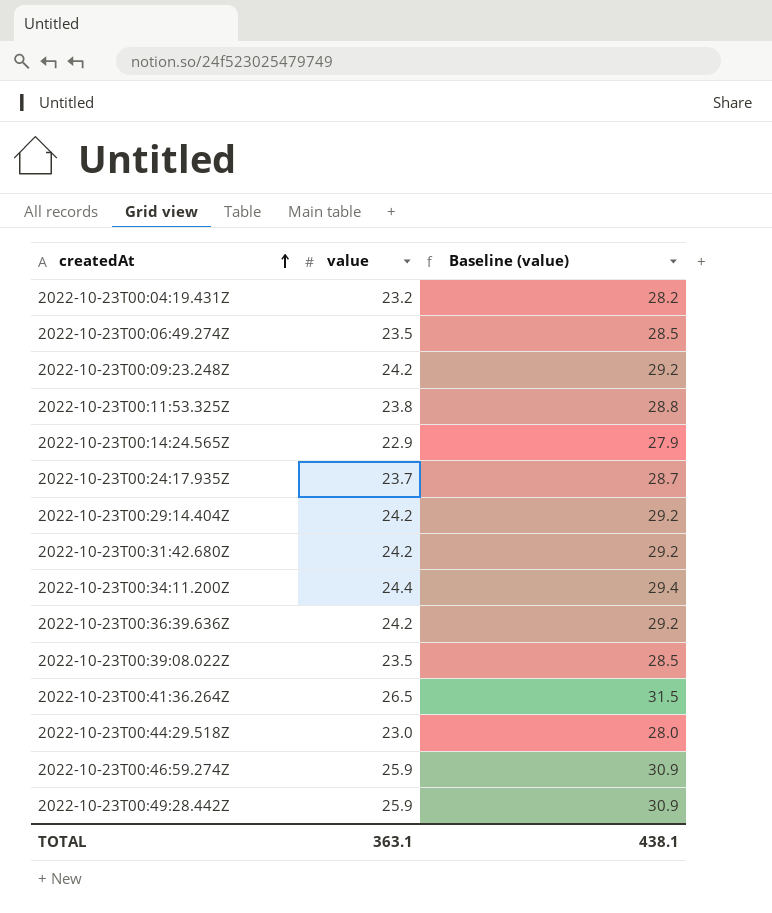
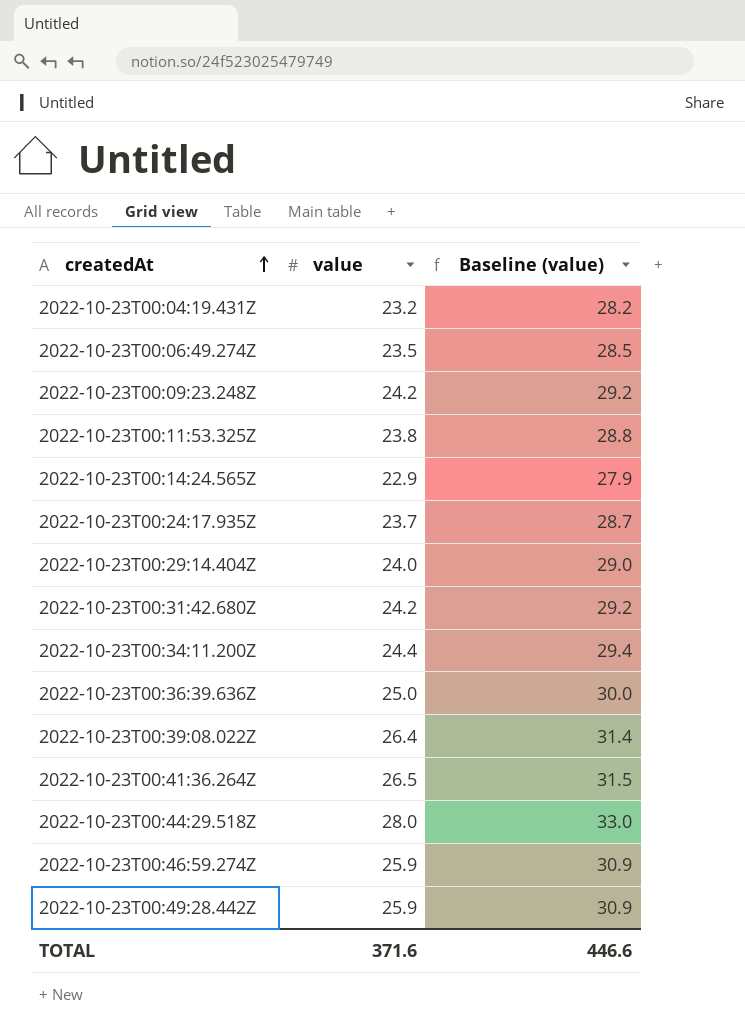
2022-10-23T00:29:14.404Z | value: 24.2 -> 24.0
2022-10-23T00:29:14.404Z | Baseline (value): 29.2 -> 29.0
2022-10-23T00:36:39.636Z | value: 24.2 -> 25.0
2022-10-23T00:36:39.636Z | Baseline (value): 29.2 -> 30.0
2022-10-23T00:39:08.022Z | value: 23.5 -> 26.4
2022-10-23T00:39:08.022Z | Baseline (value): 28.5 -> 31.4
2022-10-23T00:44:29.518Z | value: 23.0 -> 28.0
2022-10-23T00:44:29.518Z | Baseline (value): 28.0 -> 33.0
TOTAL | value: 363.1 -> 371.6
TOTAL | Baseline (value): 438.1 -> 446.6

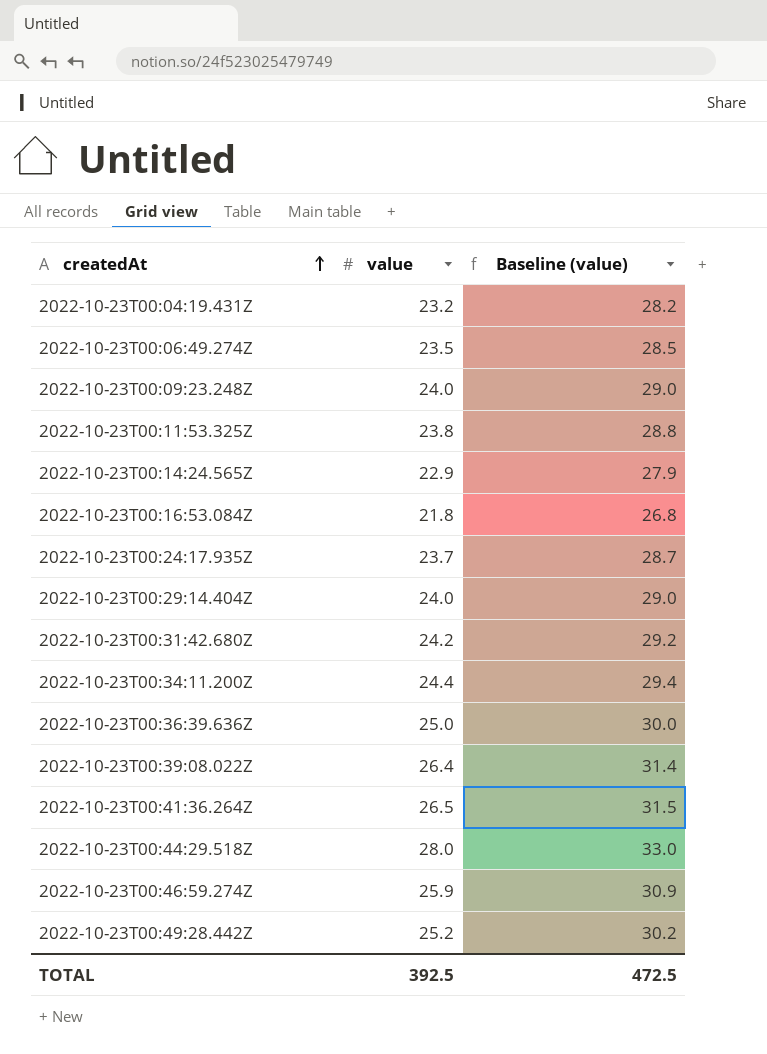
2022-10-23T00:09:23.248Z | value: 24.2 -> 24.0
2022-10-23T00:09:23.248Z | Baseline (value): 29.2 -> 29.0
row 2022-10-23T00:16:53.084Z: none -> 21.8 | 26.8
2022-10-23T00:49:28.442Z | value: 25.9 -> 25.2
2022-10-23T00:49:28.442Z | Baseline (value): 30.9 -> 30.2
TOTAL | value: 371.6 -> 392.5
TOTAL | Baseline (value): 446.6 -> 472.5

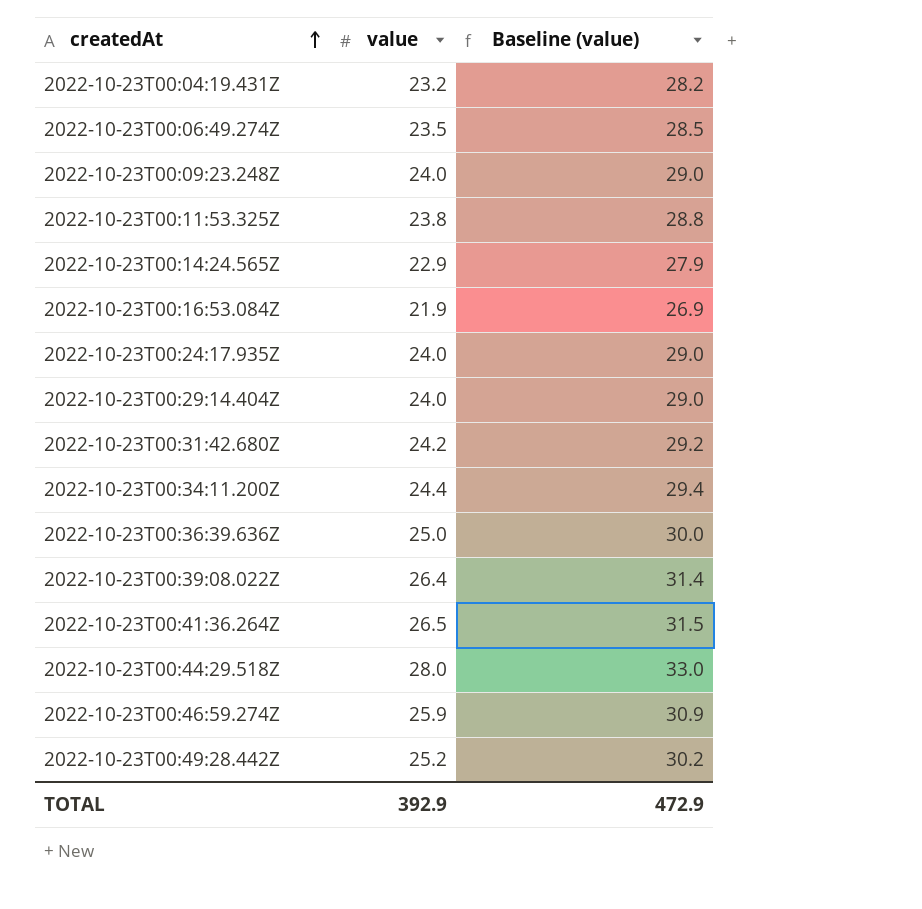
2022-10-23T00:16:53.084Z | value: 21.8 -> 21.9
2022-10-23T00:16:53.084Z | Baseline (value): 26.8 -> 26.9
2022-10-23T00:24:17.935Z | value: 23.7 -> 24.0
2022-10-23T00:24:17.935Z | Baseline (value): 28.7 -> 29.0
TOTAL | value: 392.5 -> 392.9
TOTAL | Baseline (value): 472.5 -> 472.9

